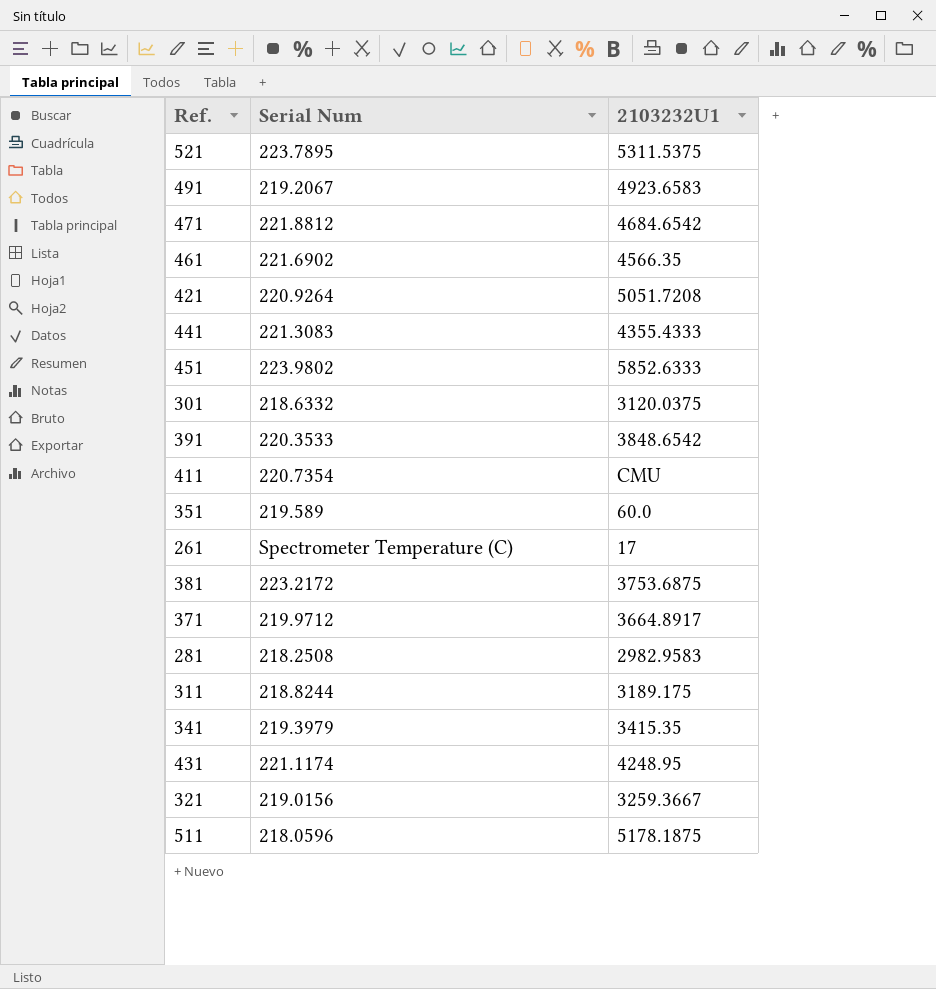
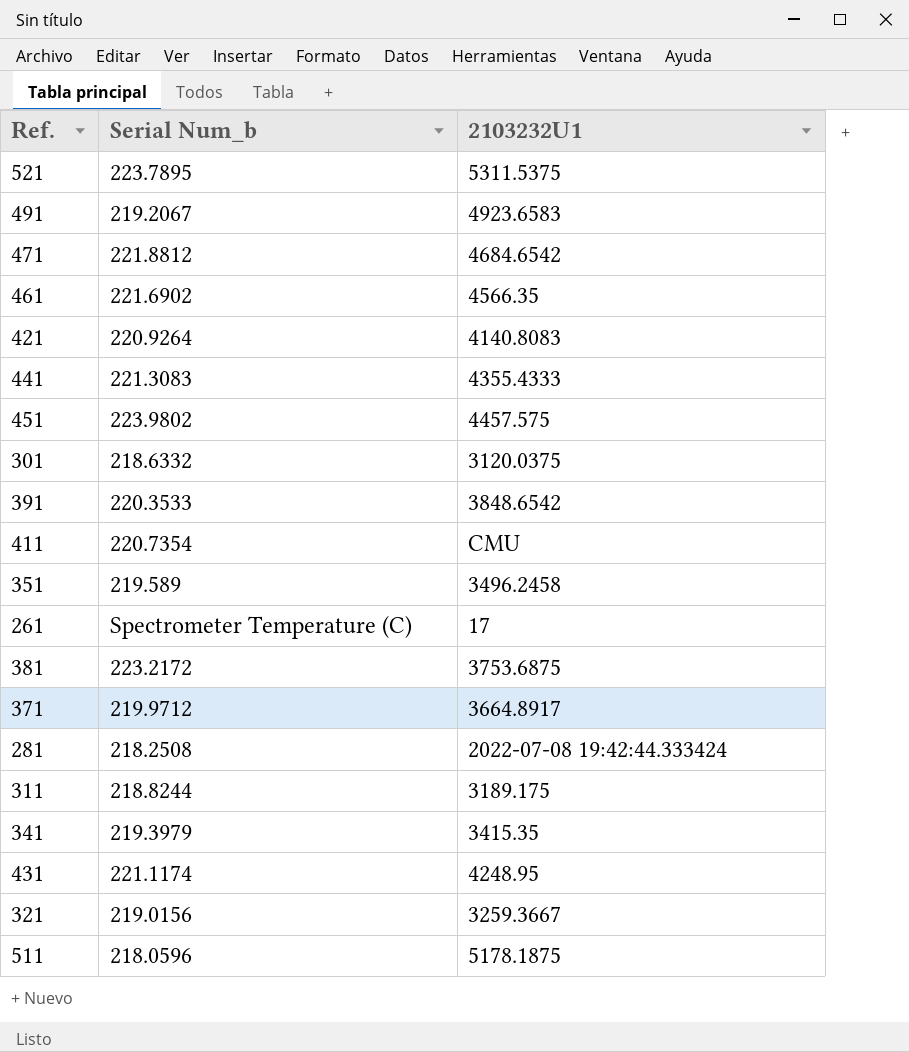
column name: Serial Num -> Serial Num_b
421 | 2103232U1: 5051.7208 -> 4140.8083
451 | 2103232U1: 5852.6333 -> 4457.575
351 | 2103232U1: 60.0 -> 3496.2458
281 | 2103232U1: 2982.9583 -> 2022-07-08 19:42:44.333424

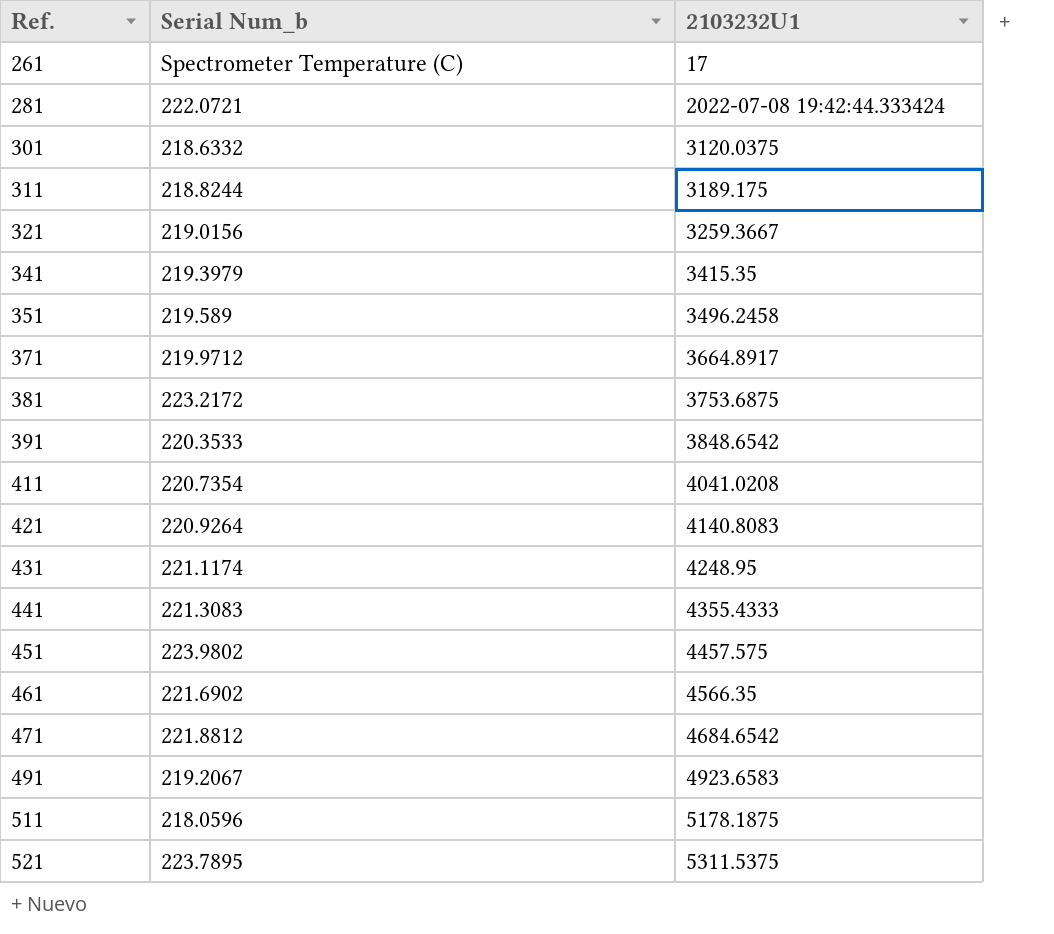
row order: none -> Ref. ascending
281 | Serial Num_b: 218.2508 -> 222.0721
411 | 2103232U1: CMU -> 4041.0208

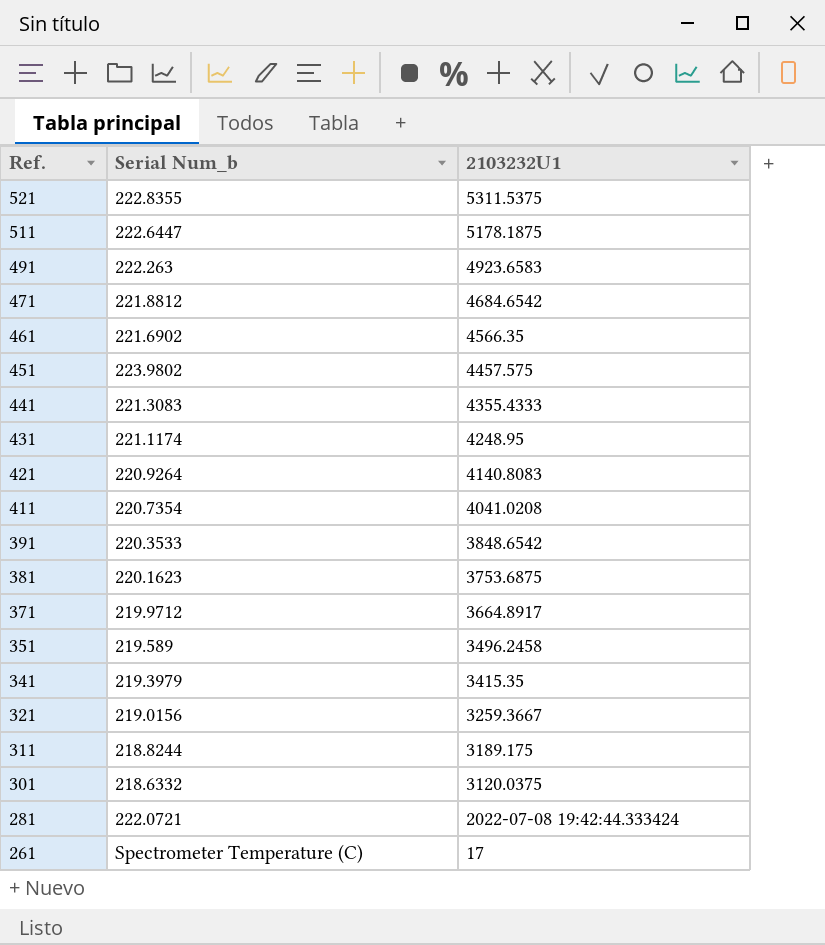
row order: Ref. ascending -> Ref. descending
521 | Serial Num_b: 223.7895 -> 222.8355
511 | Serial Num_b: 218.0596 -> 222.6447
491 | Serial Num_b: 219.2067 -> 222.263
381 | Serial Num_b: 223.2172 -> 220.1623

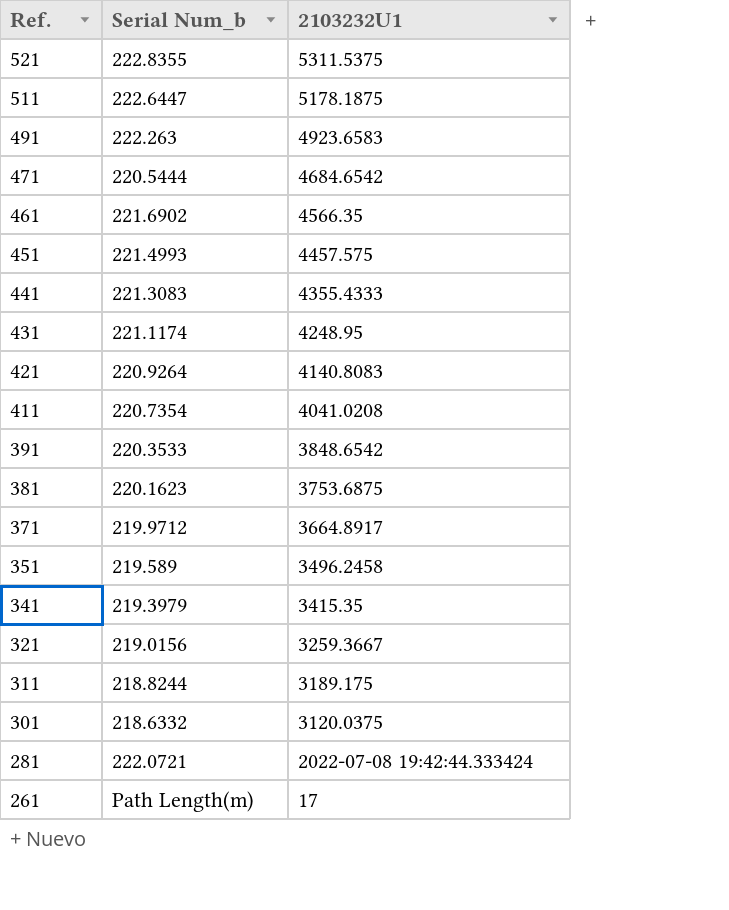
471 | Serial Num_b: 221.8812 -> 220.5444
451 | Serial Num_b: 223.9802 -> 221.4993
261 | Serial Num_b: Spectrometer Temperature (C) -> Path Length(m)

